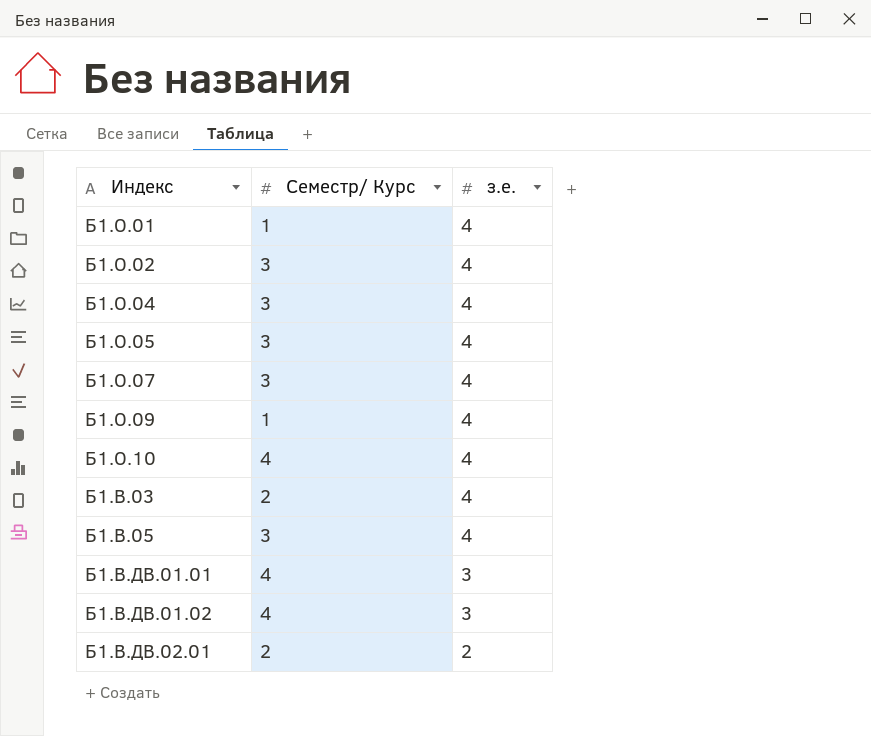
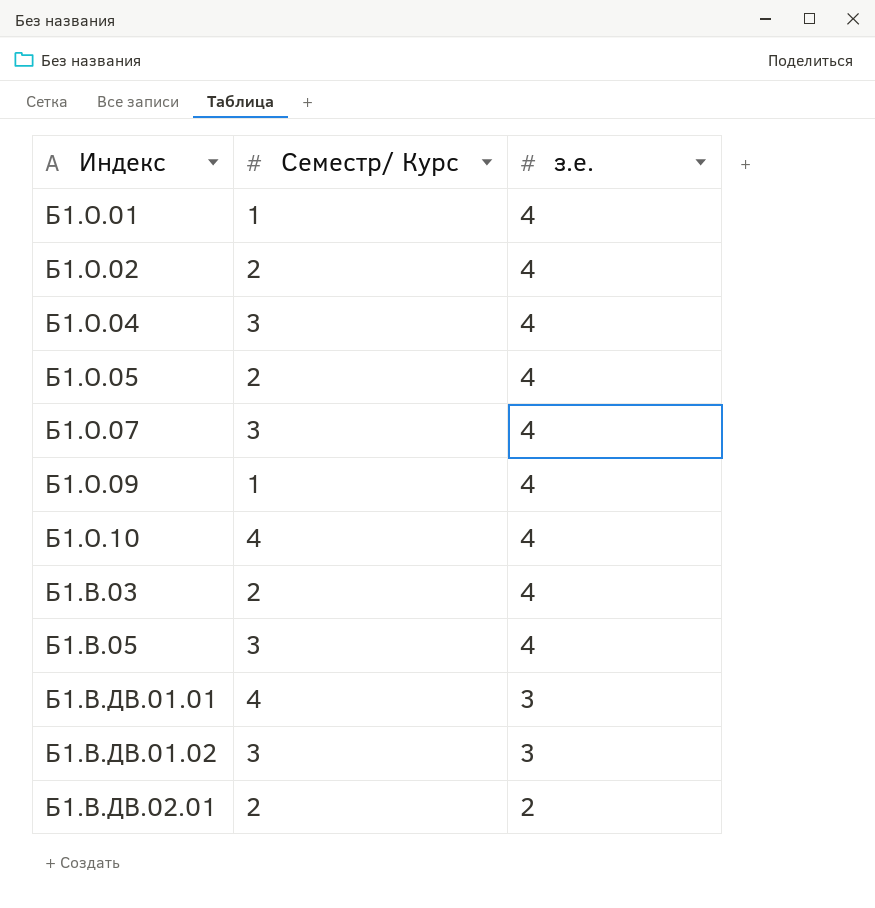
Б1.О.02 | Семестр/ Курс: 3 -> 2
Б1.О.05 | Семестр/ Курс: 3 -> 2
Б1.В.ДВ.01.02 | Семестр/ Курс: 4 -> 3

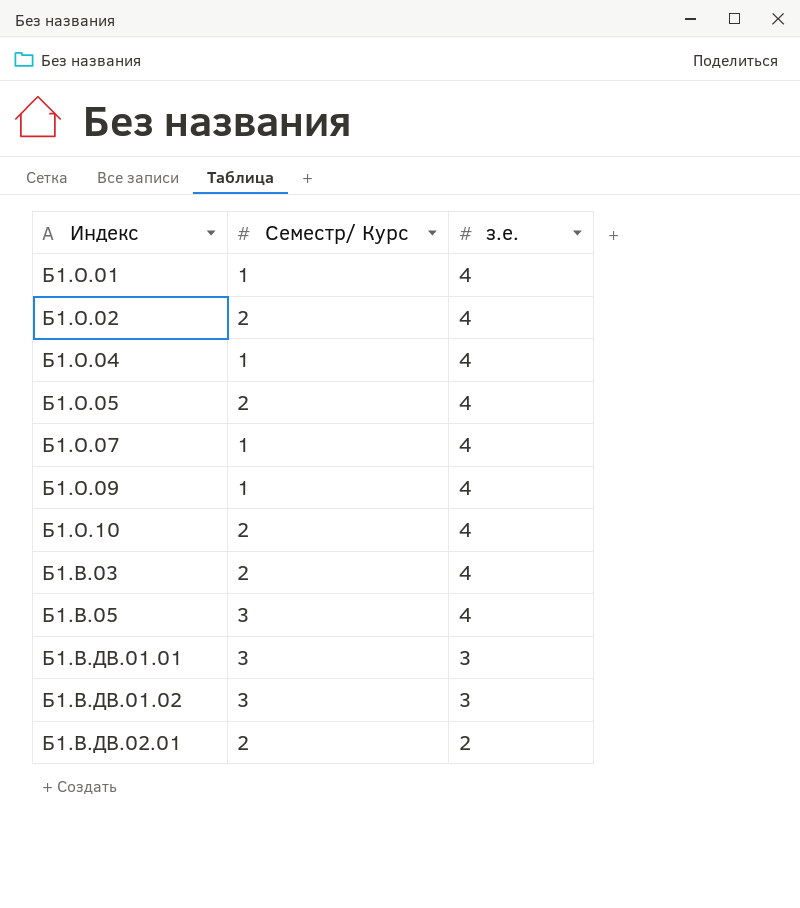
Б1.О.04 | Семестр/ Курс: 3 -> 1
Б1.О.07 | Семестр/ Курс: 3 -> 1
Б1.О.10 | Семестр/ Курс: 4 -> 2
Б1.В.ДВ.01.01 | Семестр/ Курс: 4 -> 3

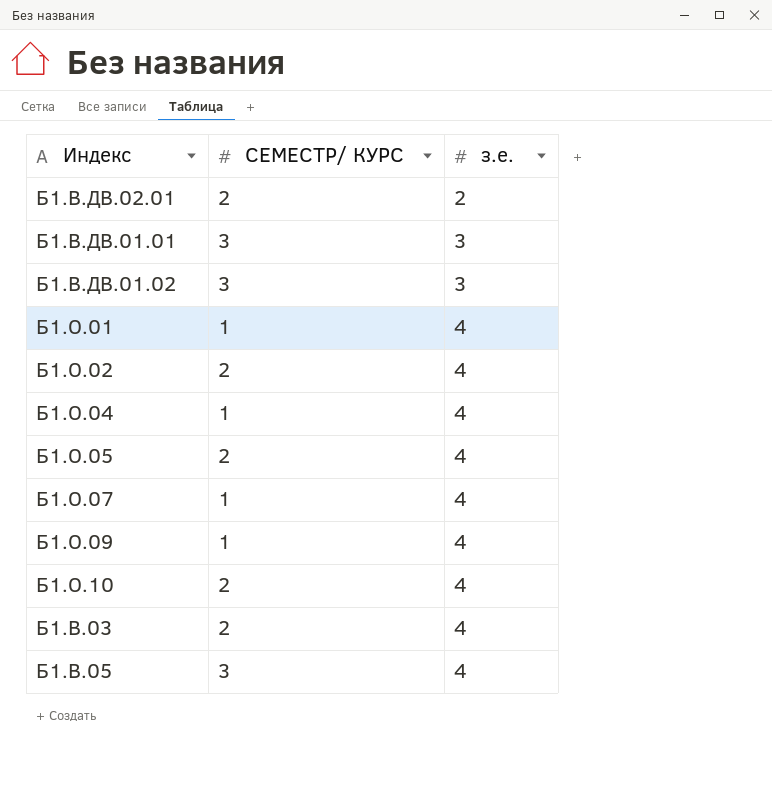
row order: з.е. descending -> з.е. ascending
column name: Семестр/ Курс -> СЕМЕСТР/ КУРС

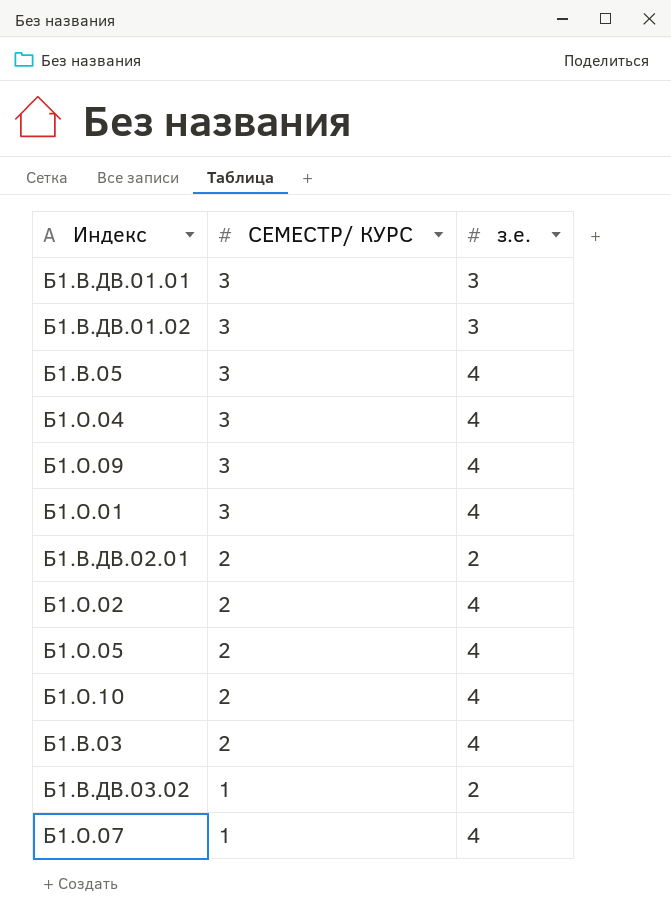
row order: з.е. ascending -> СЕМЕСТР/ КУРС descending
Б1.О.04 | СЕМЕСТР/ КУРС: 1 -> 3
Б1.О.09 | СЕМЕСТР/ КУРС: 1 -> 3
Б1.О.01 | СЕМЕСТР/ КУРС: 1 -> 3
row Б1.В.ДВ.03.02: none -> 1 | 2

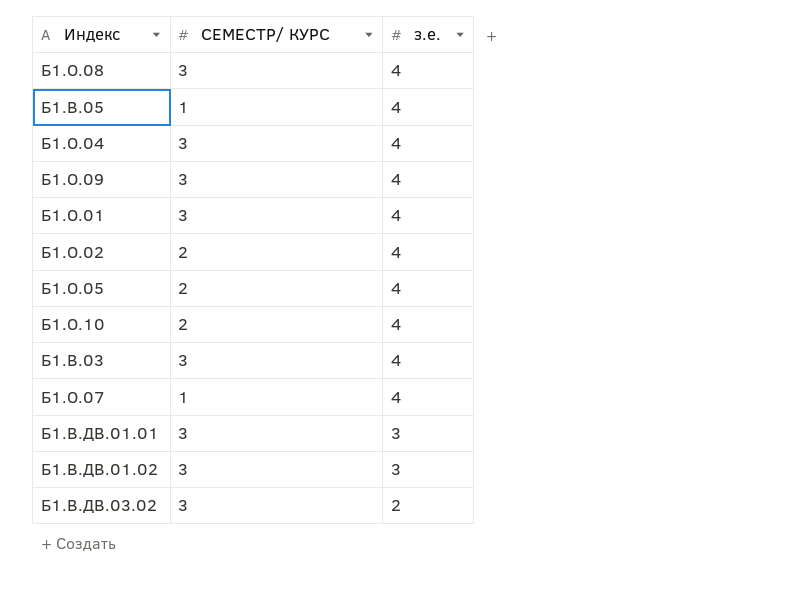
row order: СЕМЕСТР/ КУРС descending -> з.е. descending
row Б1.В.ДВ.02.01: 2 | 2 -> none
row Б1.О.08: none -> 3 | 4
Б1.В.05 | СЕМЕСТР/ КУРС: 3 -> 1
Б1.В.03 | СЕМЕСТР/ КУРС: 2 -> 3
Б1.В.ДВ.03.02 | СЕМЕСТР/ КУРС: 1 -> 3

